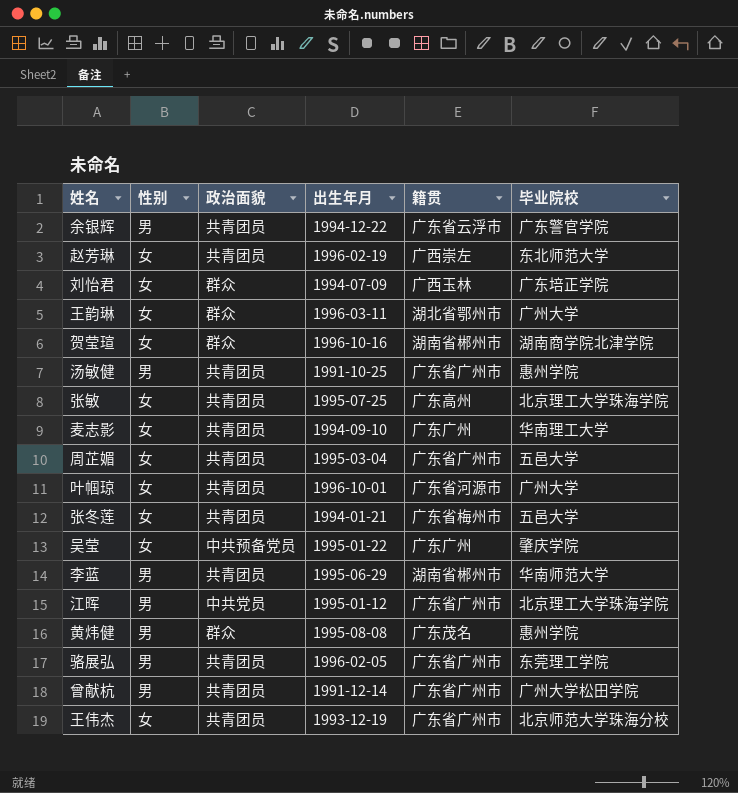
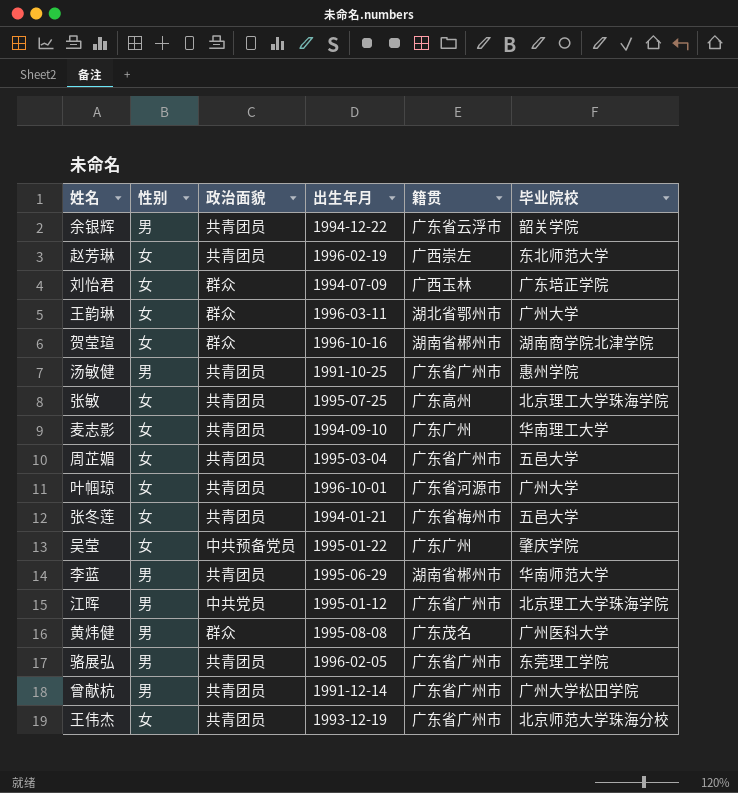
余银辉 | 毕业院校: 广东警官学院 -> 韶关学院
黄炜健 | 毕业院校: 惠州学院 -> 广州医科大学

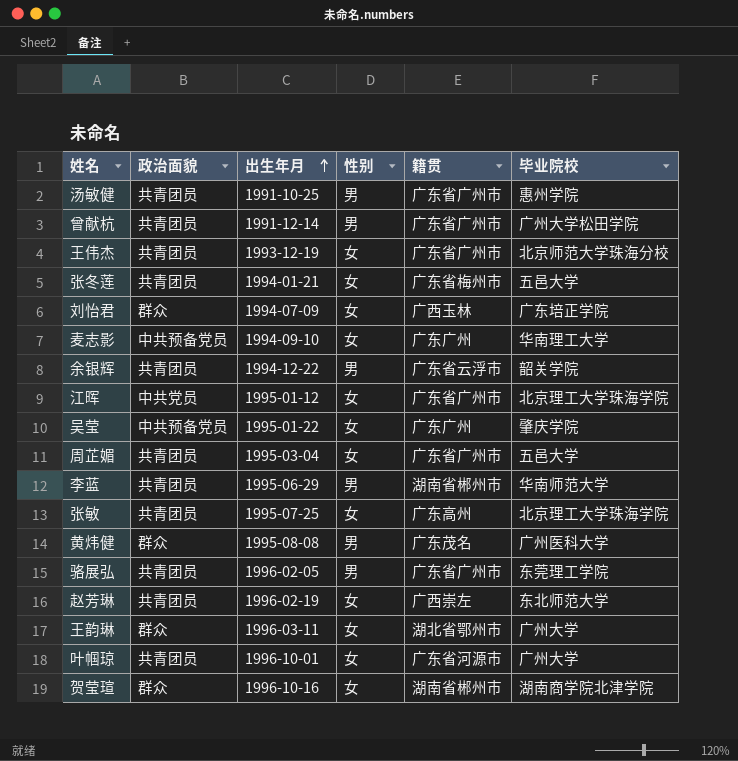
row order: none -> 出生年月 ascending
column 性别 | position: 2 -> 4
麦志影 | 政治面貌: 共青团员 -> 中共预备党员
江晖 | 性别: 男 -> 女

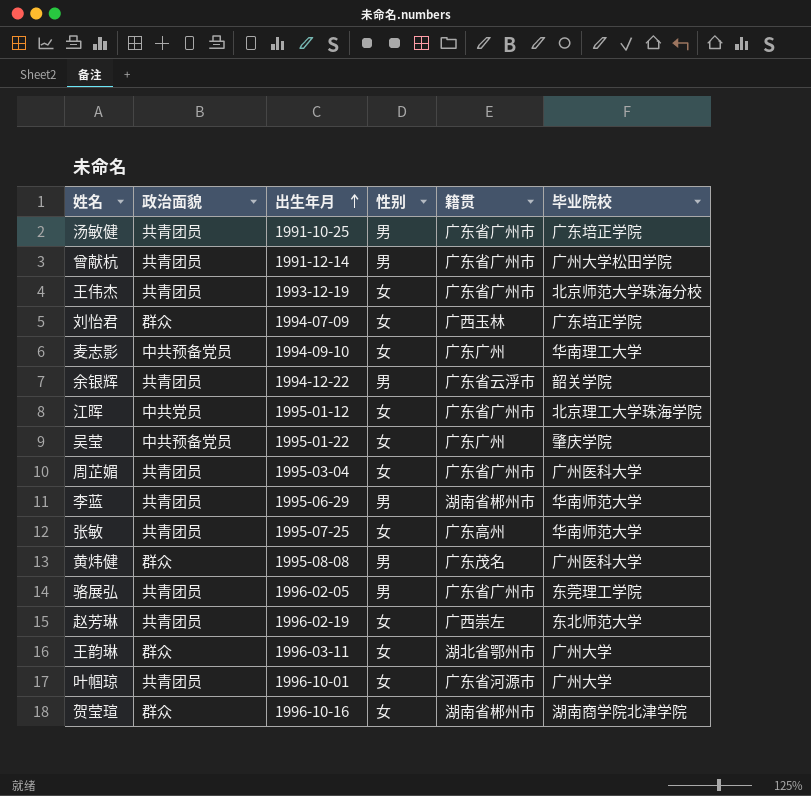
row 张冬莲: 共青团员 | 1994-01-21 | 女 | 广东省梅州市 | 五邑大学 -> none
汤敏健 | 毕业院校: 惠州学院 -> 广东培正学院
周芷媚 | 毕业院校: 五邑大学 -> 广州医科大学
张敏 | 毕业院校: 北京理工大学珠海学院 -> 华南师范大学

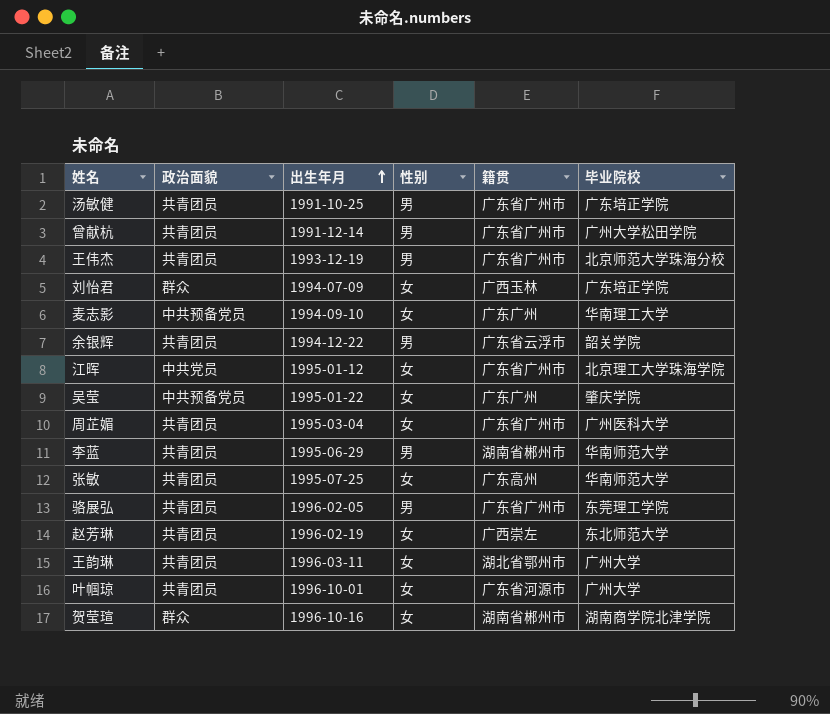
row 黄炜健: 群众 | 1995-08-08 | 男 | 广东茂名 | 广州医科大学 -> none
王伟杰 | 性别: 女 -> 男
王韵琳 | 政治面貌: 群众 -> 共青团员

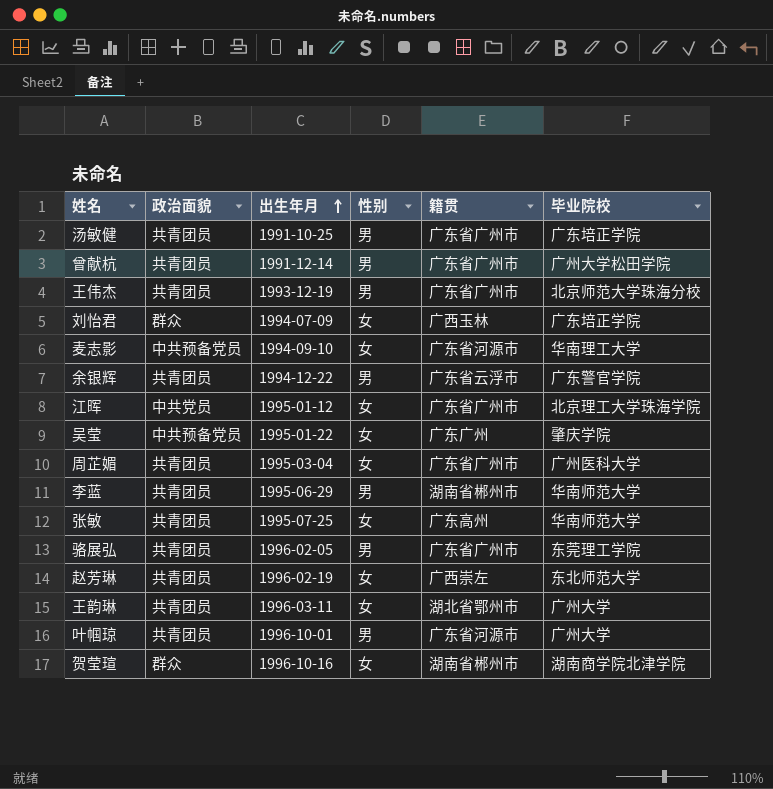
麦志影 | 籍贯: 广东广州 -> 广东省河源市
余银辉 | 毕业院校: 韶关学院 -> 广东警官学院
叶帼琼 | 性别: 女 -> 男

